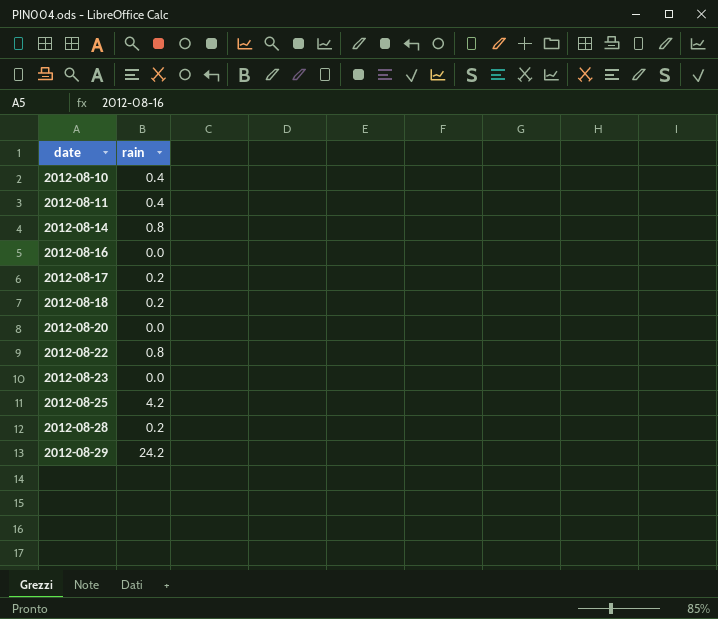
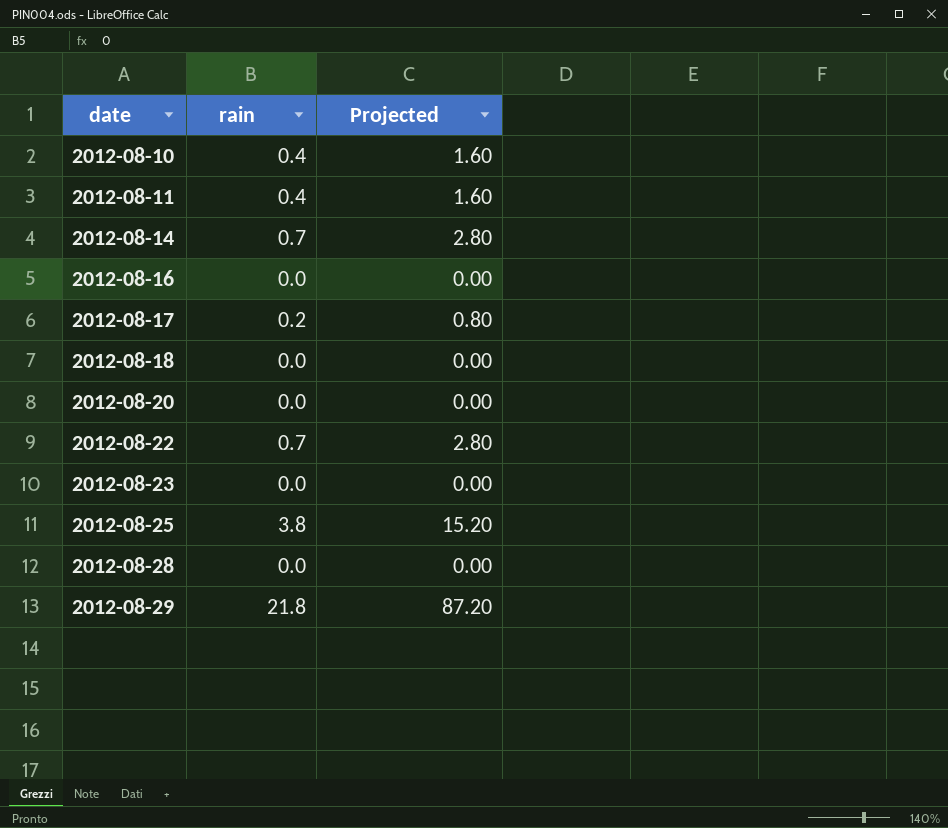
column Projected | formula: none -> [rain] * 4
2012-08-14 | rain: 0.8 -> 0.7
2012-08-18 | rain: 0.2 -> 0.0
2012-08-22 | rain: 0.8 -> 0.7
2012-08-25 | rain: 4.2 -> 3.8
2012-08-28 | rain: 0.2 -> 0.0
2012-08-29 | rain: 24.2 -> 21.8

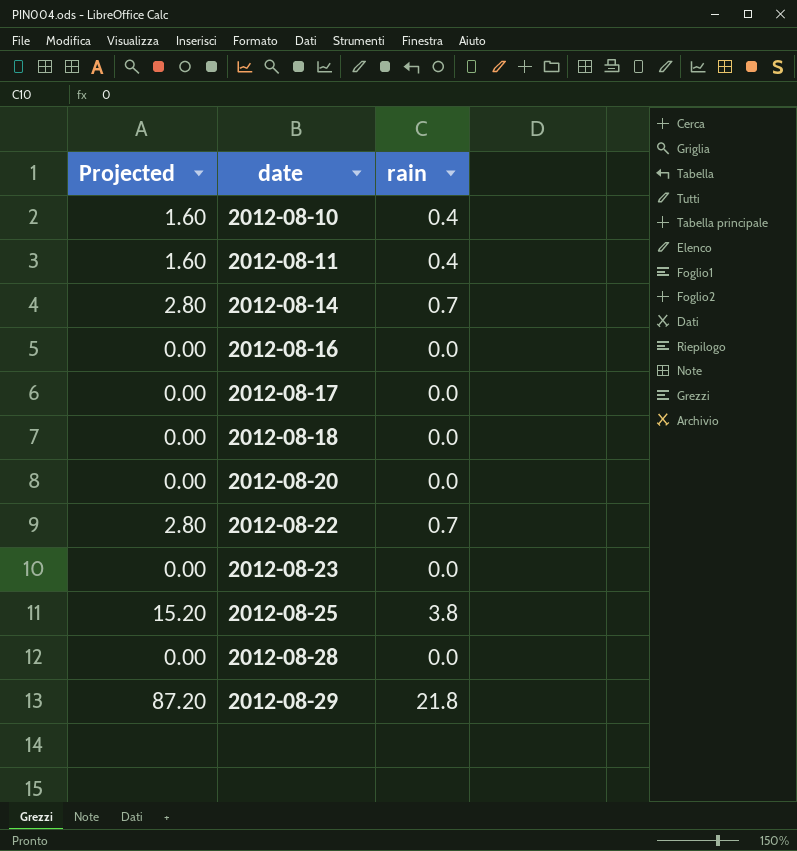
column Projected | position: 3 -> 1
2012-08-17 | Projected: 0.80 -> 0.00
2012-08-17 | rain: 0.2 -> 0.0

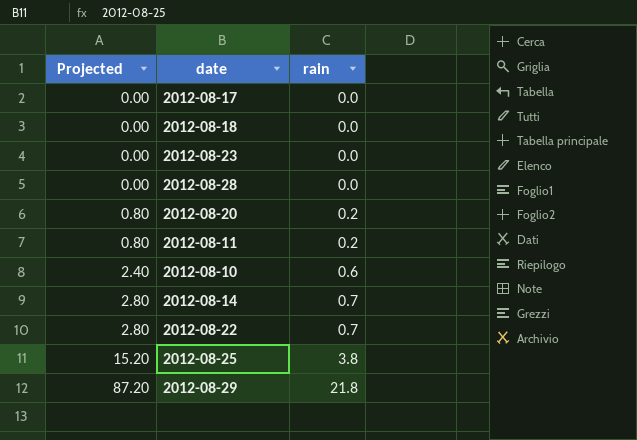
row order: date ascending -> Projected ascending
row 2012-08-16: 0.00 | 0.0 -> none
2012-08-20 | Projected: 0.00 -> 0.80
2012-08-20 | rain: 0.0 -> 0.2
2012-08-11 | Projected: 1.60 -> 0.80
2012-08-11 | rain: 0.4 -> 0.2
2012-08-10 | Projected: 1.60 -> 2.40
2012-08-10 | rain: 0.4 -> 0.6

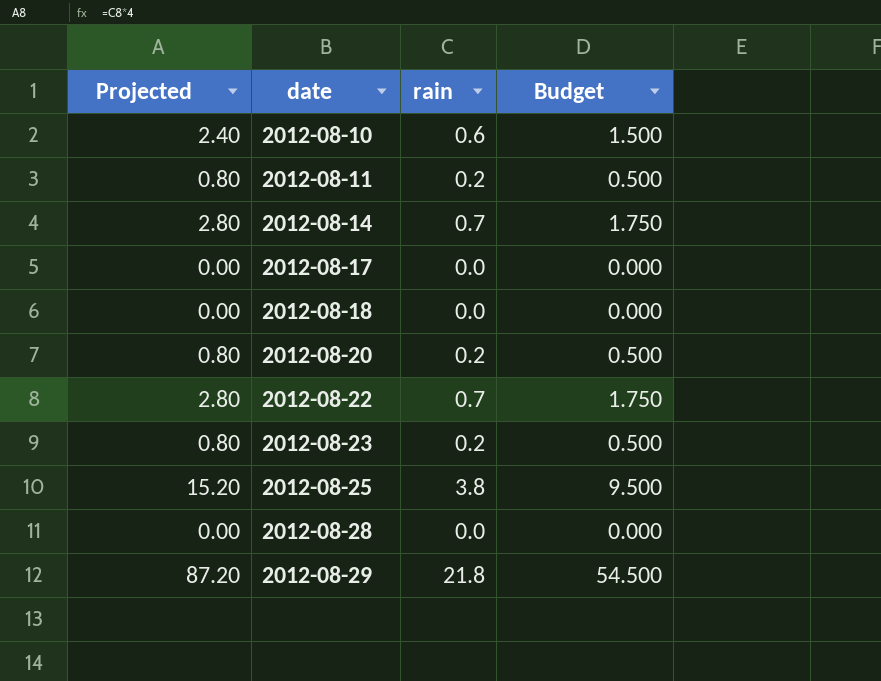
row order: Projected ascending -> date ascending
column Budget | formula: none -> [rain] * 2.5
2012-08-23 | Projected: 0.00 -> 0.80
2012-08-23 | rain: 0.0 -> 0.2

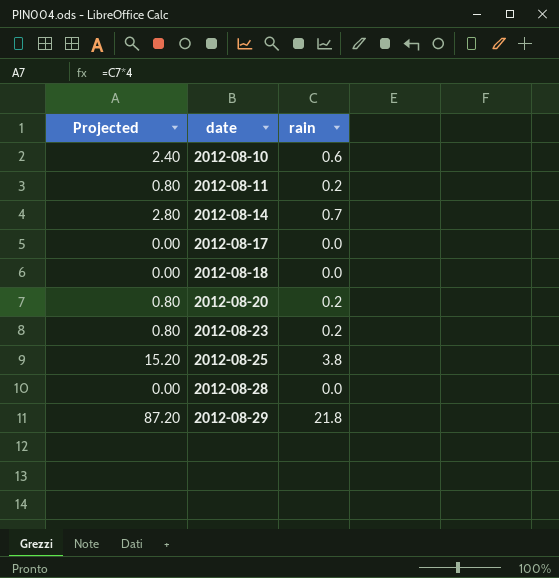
column Budget | formula: [rain] * 2.5 -> none
row 2012-08-22: 2.80 | 0.7 | 1.750 -> none

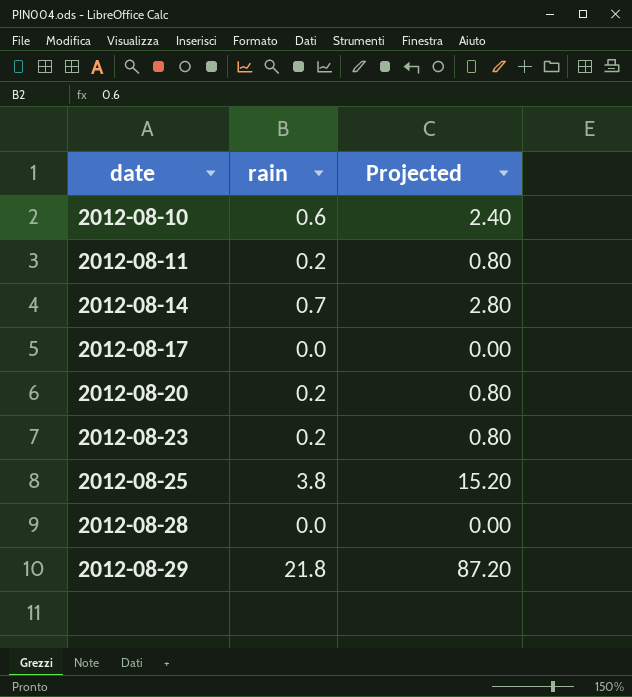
column Projected | position: 1 -> 3
row 2012-08-18: 0.00 | 0.0 -> none

